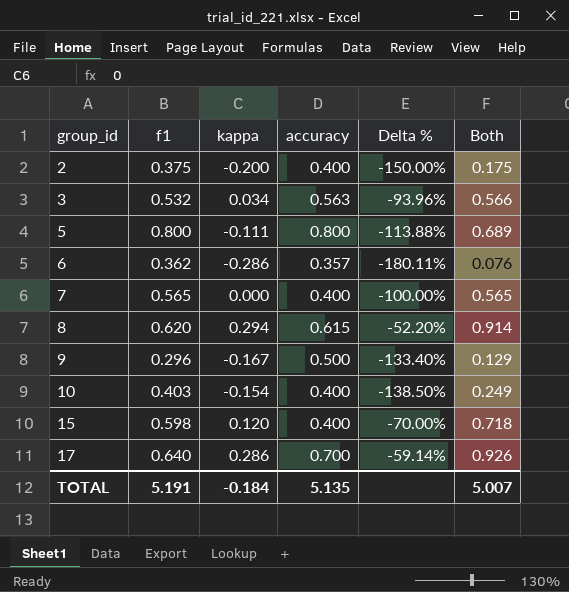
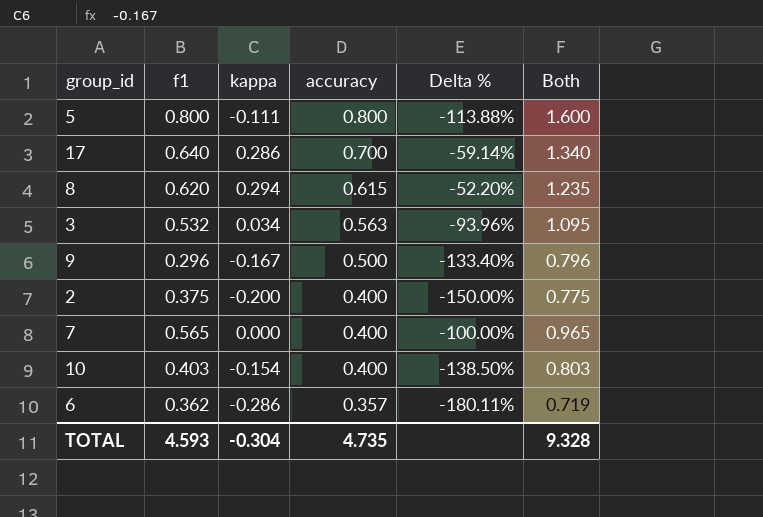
row order: group_id ascending -> accuracy descending
column Both | formula: [f1] + [kappa] -> [f1] + [accuracy]
row 15: 0.598 | 0.120 | 0.400 | -70.00% | 0.718 -> none
TOTAL | f1: 5.191 -> 4.593
TOTAL | kappa: -0.184 -> -0.304
TOTAL | accuracy: 5.135 -> 4.735
TOTAL | Both: 5.007 -> 9.328

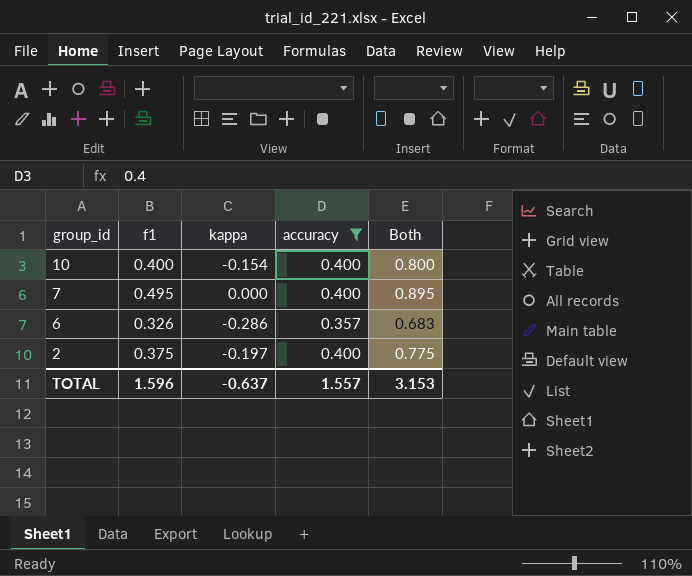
filter: none -> accuracy <= 0.400
row order: accuracy descending -> group_id descending
column Delta % | formula: ([kappa] - [accuracy]) / [accuracy] -> none
10 | f1: 0.403 -> 0.400
10 | Both: 0.803 -> 0.800
7 | f1: 0.565 -> 0.495
7 | Both: 0.965 -> 0.895
6 | f1: 0.362 -> 0.326
6 | Both: 0.719 -> 0.683
2 | kappa: -0.200 -> -0.197
TOTAL | f1: 4.593 -> 1.596
TOTAL | kappa: -0.304 -> -0.637
TOTAL | accuracy: 4.735 -> 1.557
TOTAL | Both: 9.328 -> 3.153

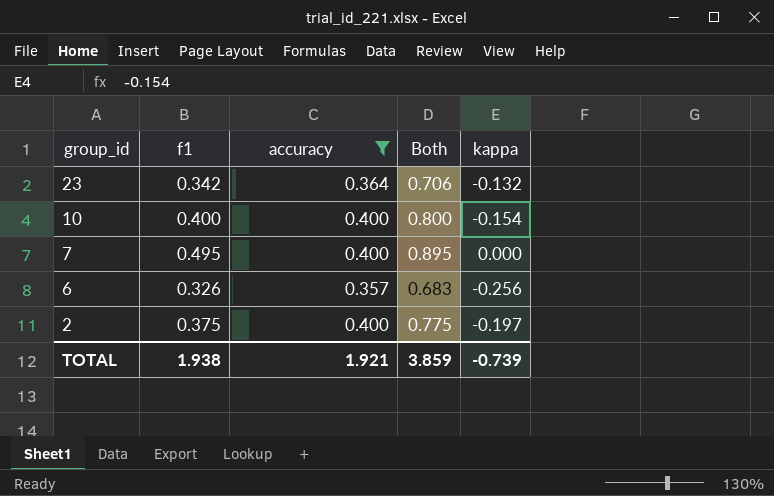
column kappa | position: 3 -> 5
row 23: none -> 0.342 | 0.364 | 0.706 | -0.132
6 | kappa: -0.286 -> -0.256
TOTAL | f1: 1.596 -> 1.938
TOTAL | accuracy: 1.557 -> 1.921
TOTAL | Both: 3.153 -> 3.859
TOTAL | kappa: -0.637 -> -0.739

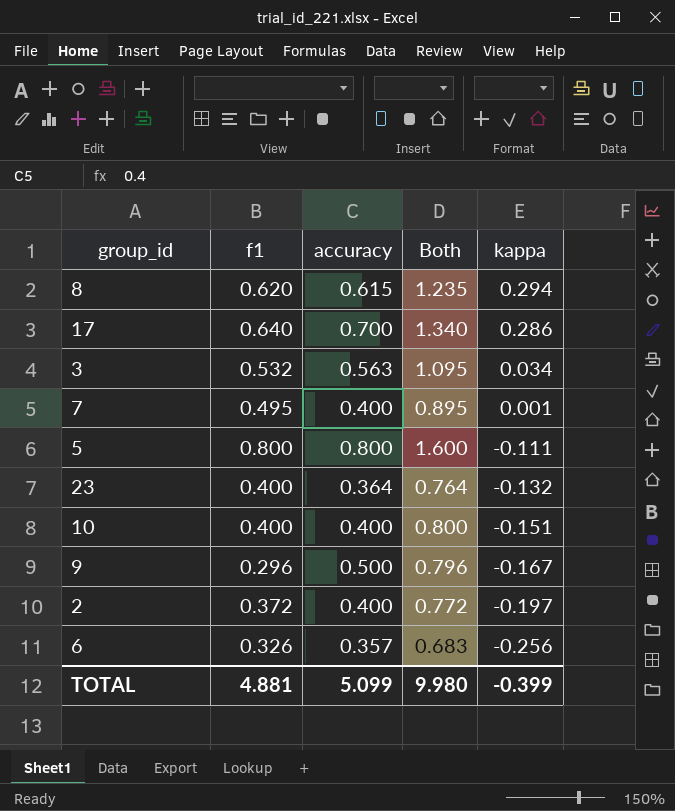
filter: accuracy <= 0.400 -> none
row order: group_id descending -> kappa descending
7 | kappa: 0.000 -> 0.001
23 | f1: 0.342 -> 0.400
23 | Both: 0.706 -> 0.764
10 | kappa: -0.154 -> -0.151
2 | f1: 0.375 -> 0.372
2 | Both: 0.775 -> 0.772
TOTAL | f1: 1.938 -> 4.881
TOTAL | accuracy: 1.921 -> 5.099
TOTAL | Both: 3.859 -> 9.980
TOTAL | kappa: -0.739 -> -0.399

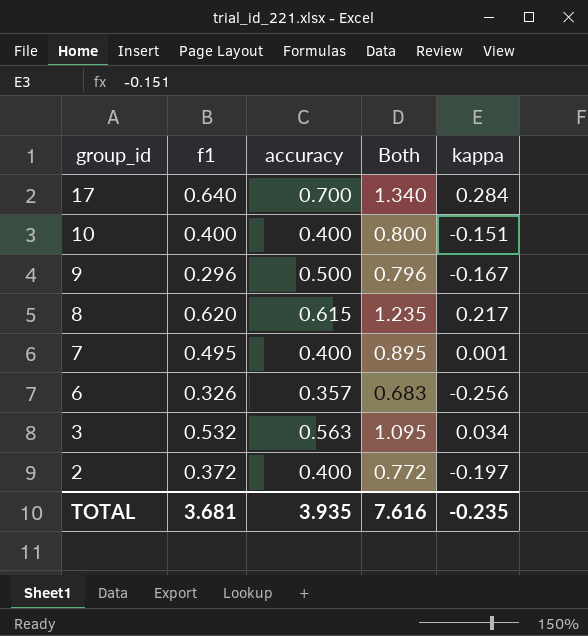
row order: kappa descending -> group_id descending
row 5: 0.800 | 0.800 | 1.600 | -0.111 -> none
row 23: 0.400 | 0.364 | 0.764 | -0.132 -> none
17 | kappa: 0.286 -> 0.284
8 | kappa: 0.294 -> 0.217
TOTAL | f1: 4.881 -> 3.681
TOTAL | accuracy: 5.099 -> 3.935
TOTAL | Both: 9.980 -> 7.616
TOTAL | kappa: -0.399 -> -0.235

